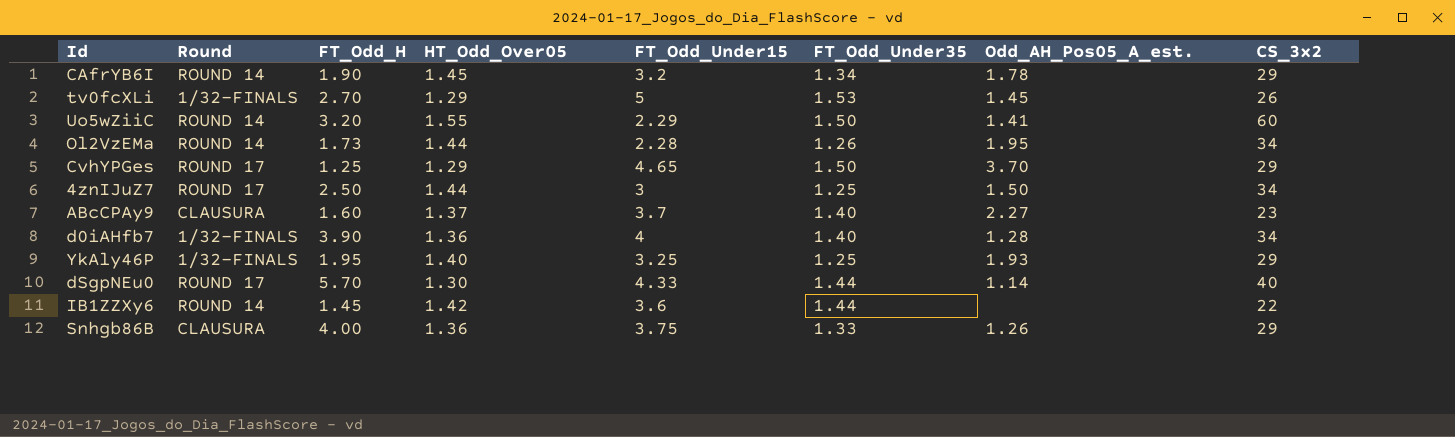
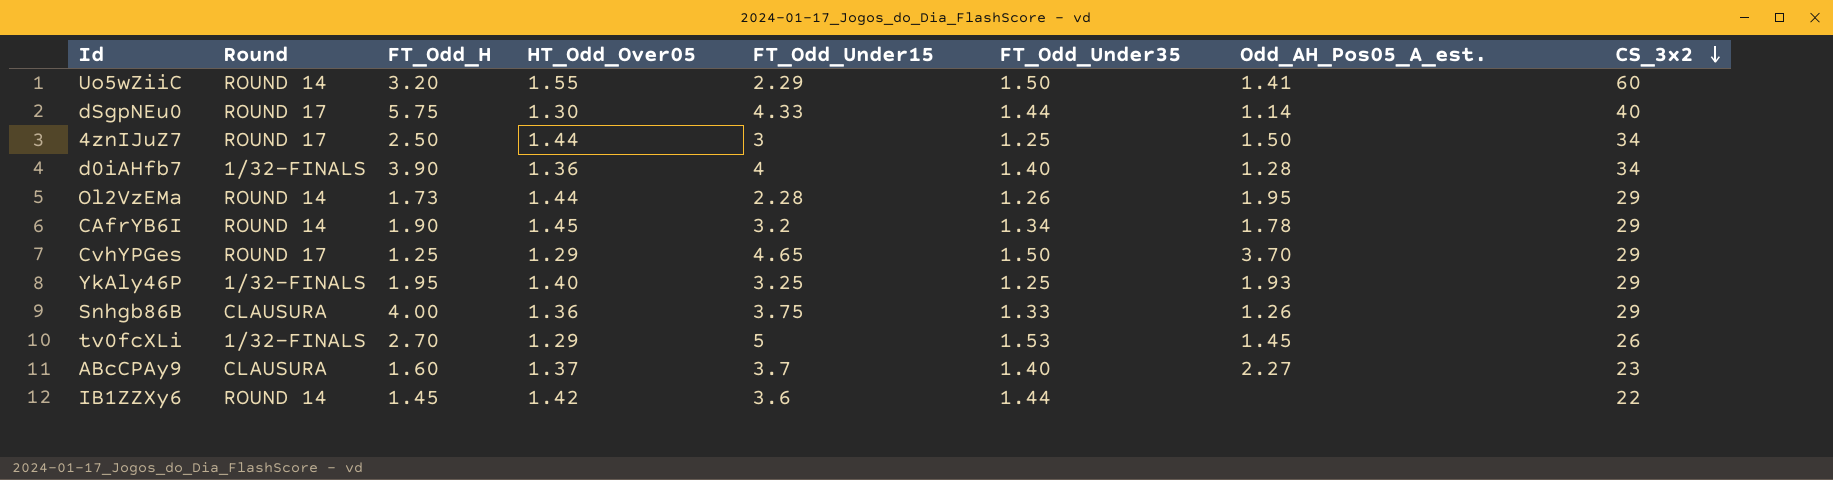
row order: none -> CS_3x2 descending
dSgpNEu0 | FT_Odd_H: 5.70 -> 5.75
Ol2VzEMa | CS_3x2: 34 -> 29

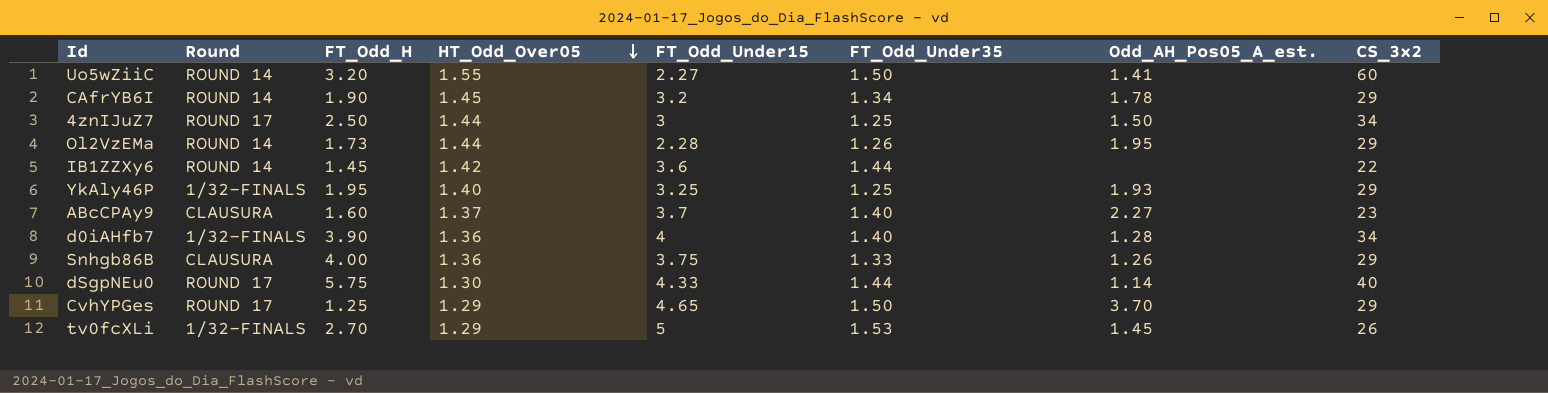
row order: CS_3x2 descending -> HT_Odd_Over05 descending
Uo5wZiiC | FT_Odd_Under15: 2.29 -> 2.27

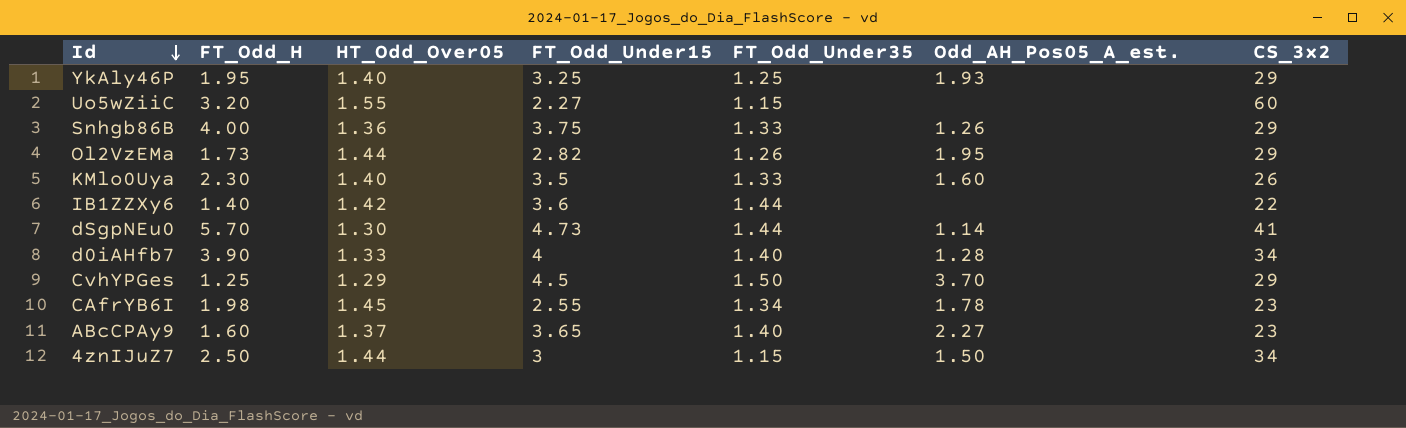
row order: HT_Odd_Over05 descending -> Id descending
column Round | position: 2 -> none
row tv0fcXLi: 1/32-FINALS | 2.70 | 1.29 | 5 | 1.53 | 1.45 | 26 -> none
Uo5wZiiC | FT_Odd_Under35: 1.50 -> 1.15
Uo5wZiiC | Odd_AH_Pos05_A_est.: 1.41 -> none
Ol2VzEMa | FT_Odd_Under15: 2.28 -> 2.82
row KMlo0Uya: none -> 2.30 | 1.40 | 3.5 | 1.33 | 1.60 | 26
IB1ZZXy6 | FT_Odd_H: 1.45 -> 1.40
dSgpNEu0 | FT_Odd_H: 5.75 -> 5.70
dSgpNEu0 | FT_Odd_Under15: 4.33 -> 4.73
dSgpNEu0 | CS_3x2: 40 -> 41
d0iAHfb7 | HT_Odd_Over05: 1.36 -> 1.33
CvhYPGes | FT_Odd_Under15: 4.65 -> 4.5
CAfrYB6I | FT_Odd_H: 1.90 -> 1.98
CAfrYB6I | FT_Odd_Under15: 3.2 -> 2.55
CAfrYB6I | CS_3x2: 29 -> 23
ABcCPAy9 | FT_Odd_Under15: 3.7 -> 3.65
4znIJuZ7 | FT_Odd_Under35: 1.25 -> 1.15

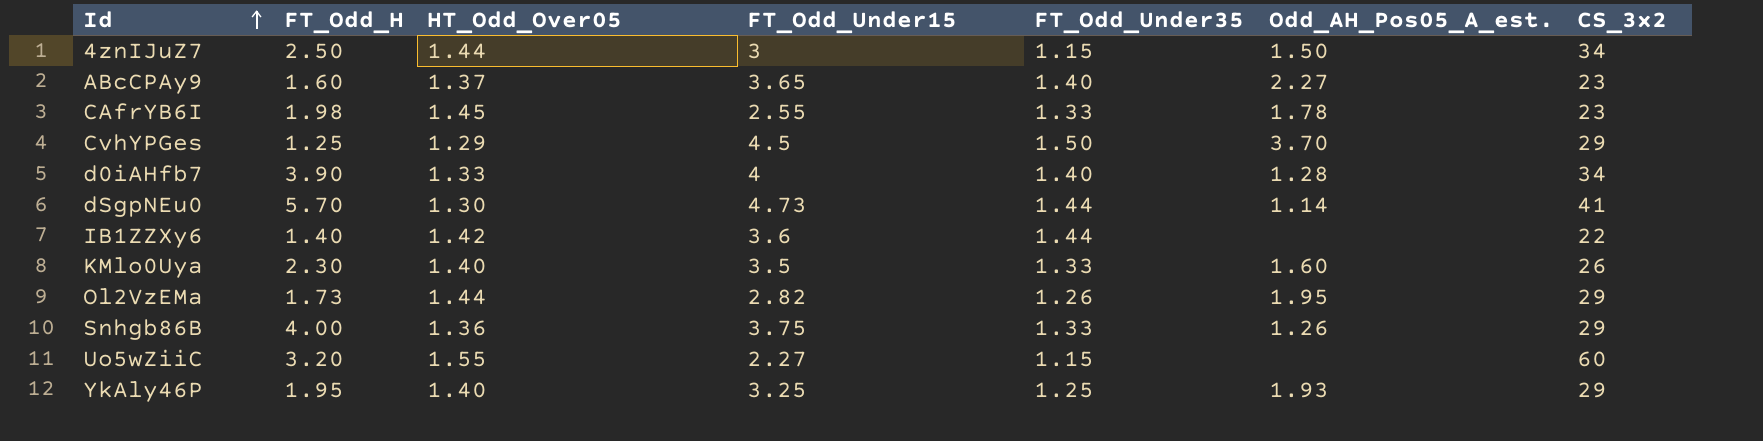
row order: Id descending -> Id ascending
CAfrYB6I | FT_Odd_Under35: 1.34 -> 1.33

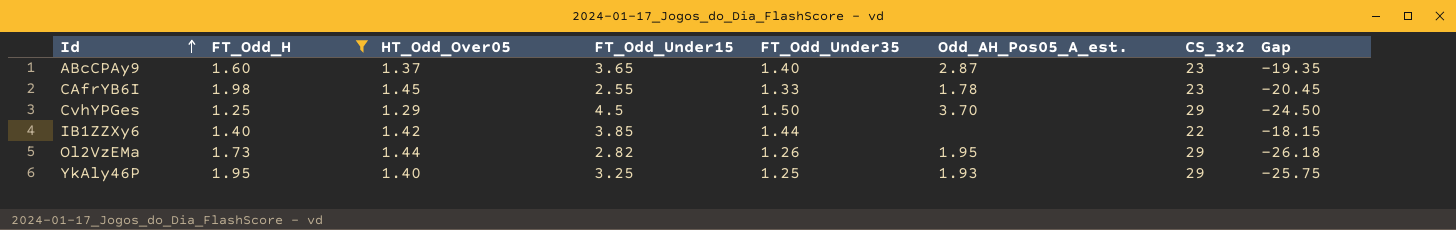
filter: none -> FT_Odd_H <= 1.98
column Gap | formula: none -> [FT_Odd_Under15] - [CS_3x2]
ABcCPAy9 | Odd_AH_Pos05_A_est.: 2.27 -> 2.87
IB1ZZXy6 | FT_Odd_Under15: 3.6 -> 3.85

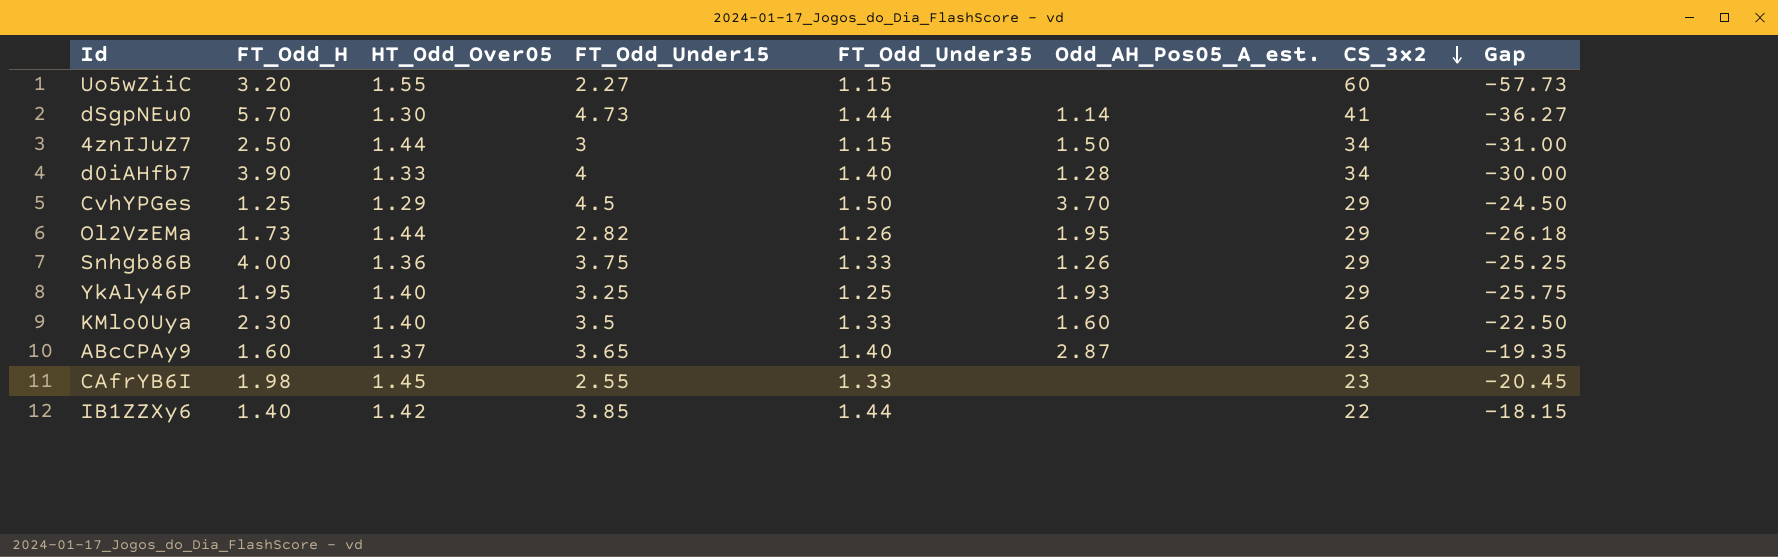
filter: FT_Odd_H <= 1.98 -> none
row order: Id ascending -> CS_3x2 descending
CAfrYB6I | Odd_AH_Pos05_A_est.: 1.78 -> none

